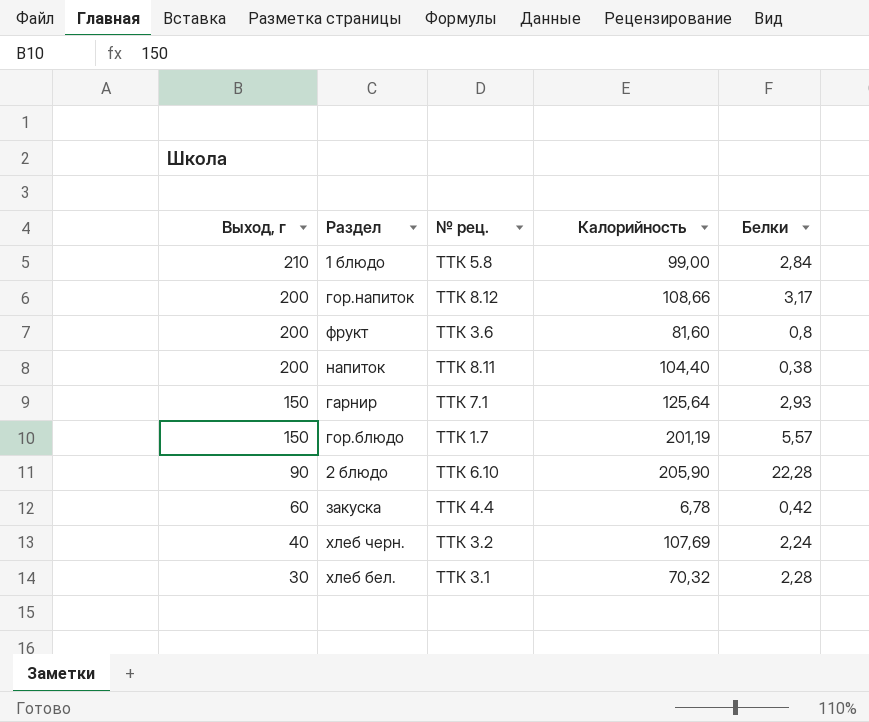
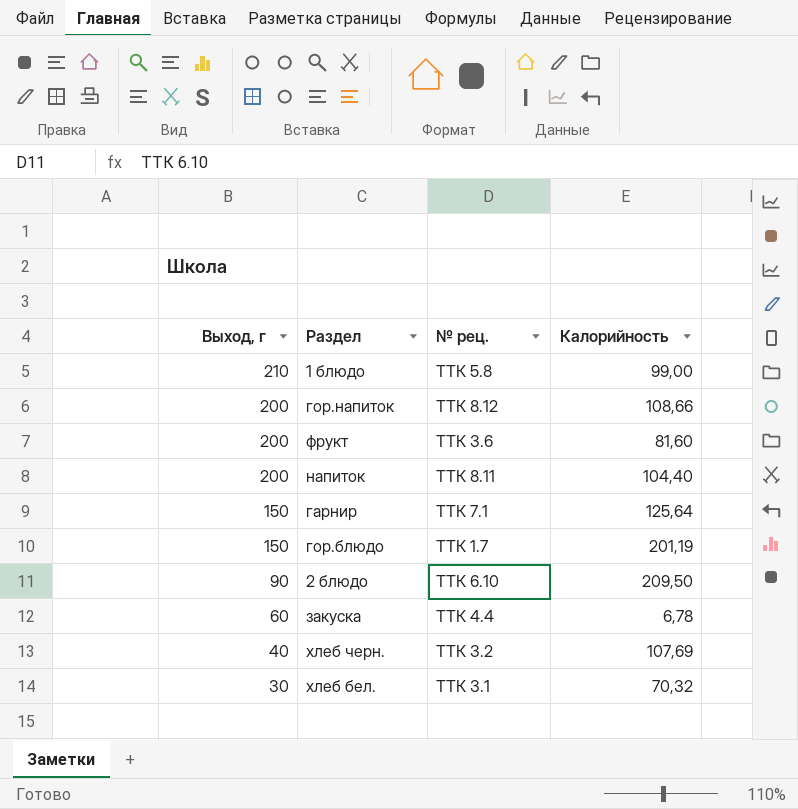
column Белки | position: 5 -> none
2 блюдо | Калорийность: 205,90 -> 209,50

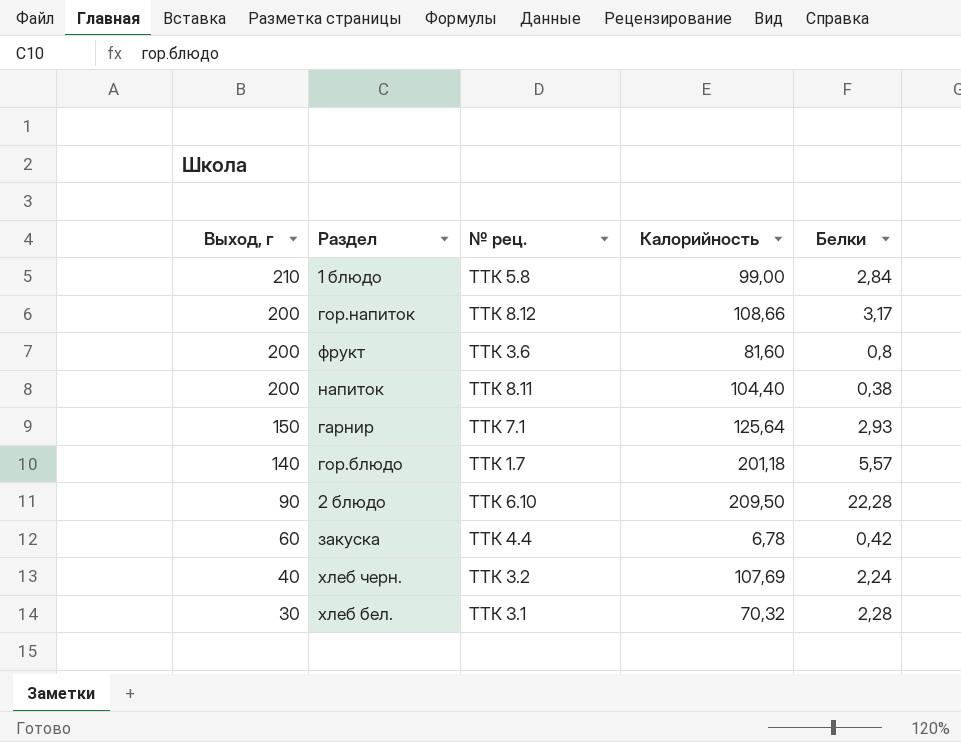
column Белки | position: none -> 5
гор.блюдо | Выход, г: 150 -> 140
гор.блюдо | Калорийность: 201,19 -> 201,18

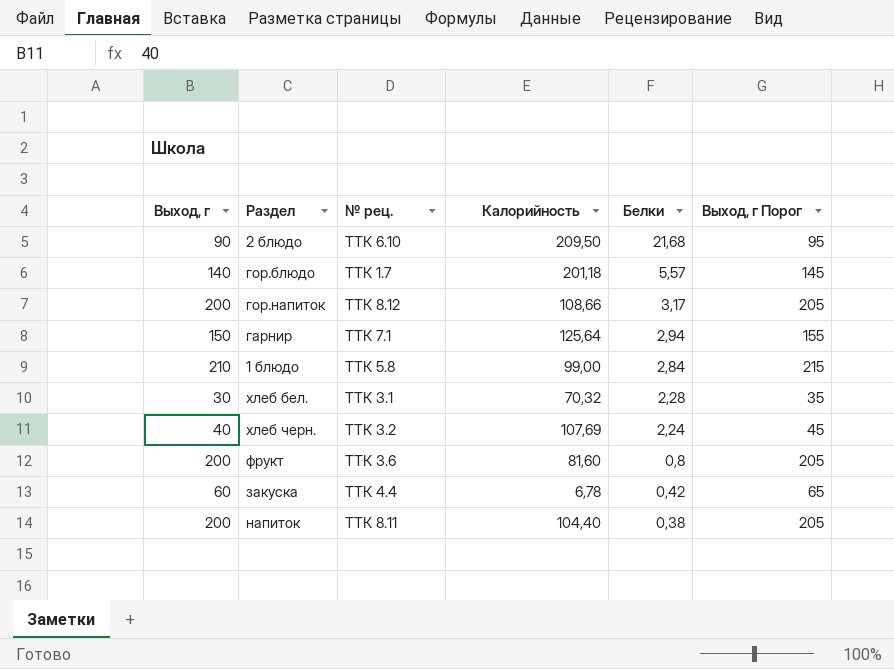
row order: Выход, г descending -> Белки descending
column Выход, г Порог | formula: none -> [Выход, г] + 5
2 блюдо | Белки: 22,28 -> 21,68
гарнир | Белки: 2,93 -> 2,94

